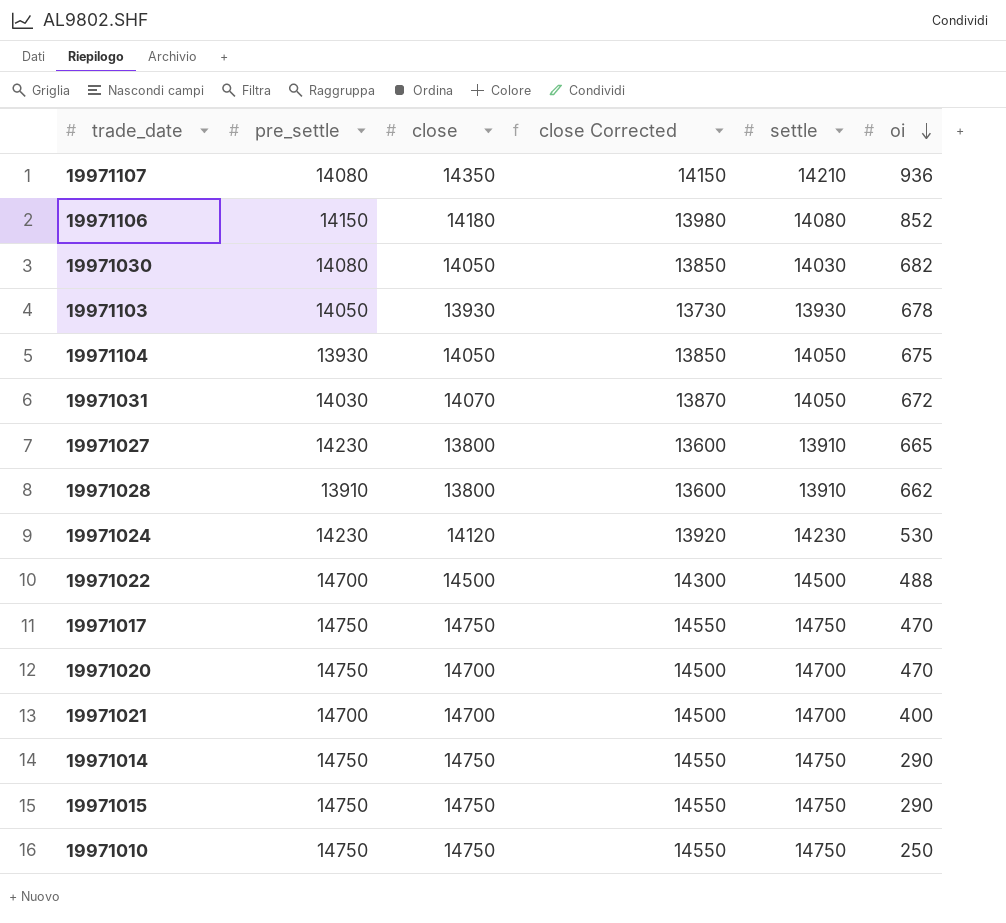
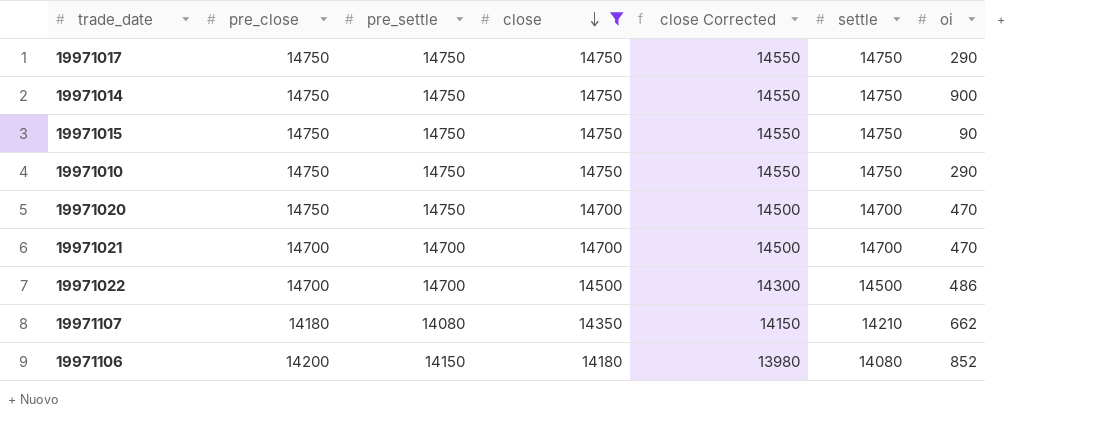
filter: none -> close >= 14180
row order: oi descending -> close descending
column pre_close | position: none -> 2
19971017 | oi: 470 -> 290
19971014 | oi: 290 -> 900
19971015 | oi: 290 -> 90
19971010 | oi: 250 -> 290
19971021 | oi: 400 -> 470
19971022 | oi: 488 -> 486
19971107 | oi: 936 -> 662

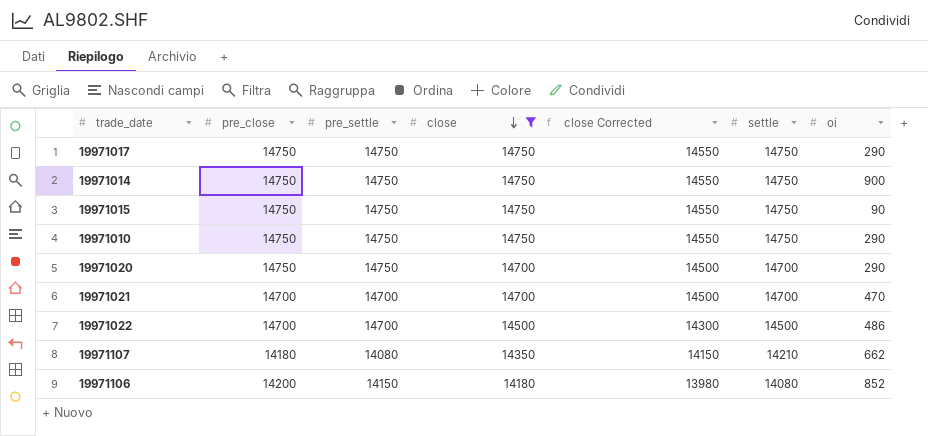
19971020 | oi: 470 -> 290

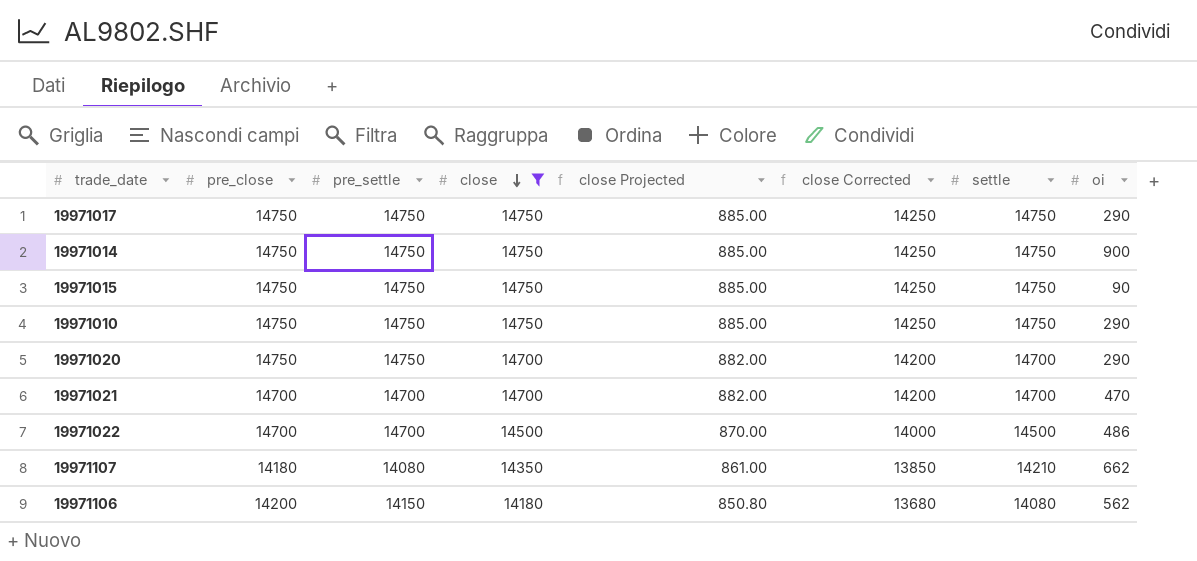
column close Projected | formula: none -> [close] * 0.06
column close Corrected | formula: [close] - 200 -> [close] - 500
19971106 | oi: 852 -> 562

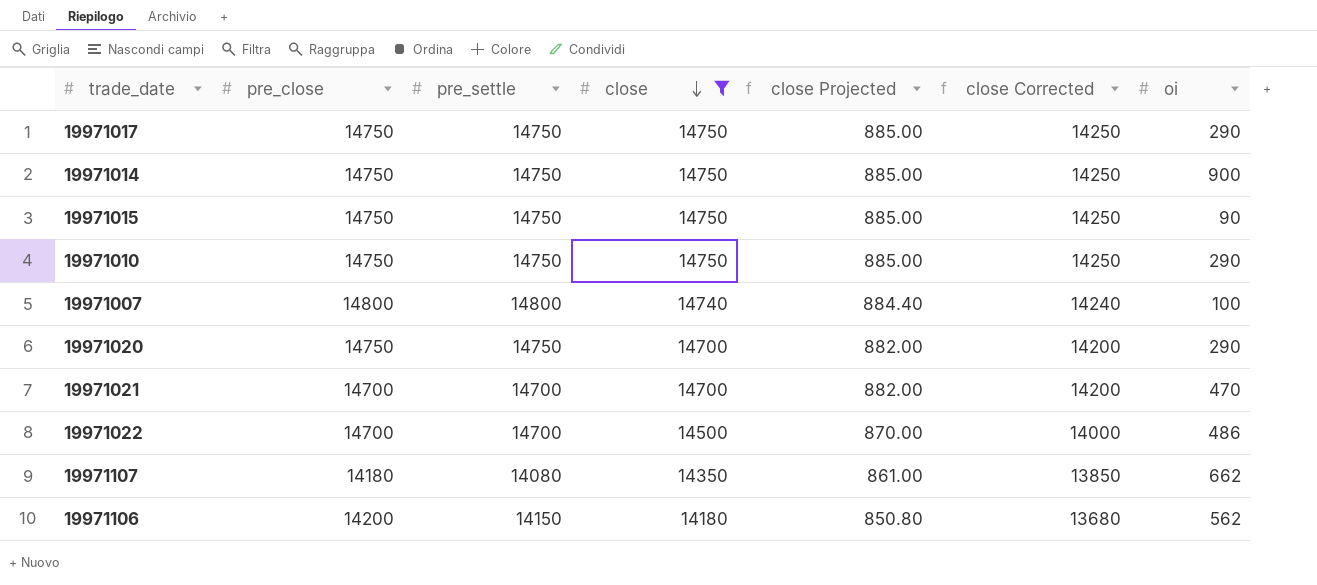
column settle | position: 7 -> none
row 19971007: none -> 14800 | 14800 | 14740 | 884.40 | 14240 | 100

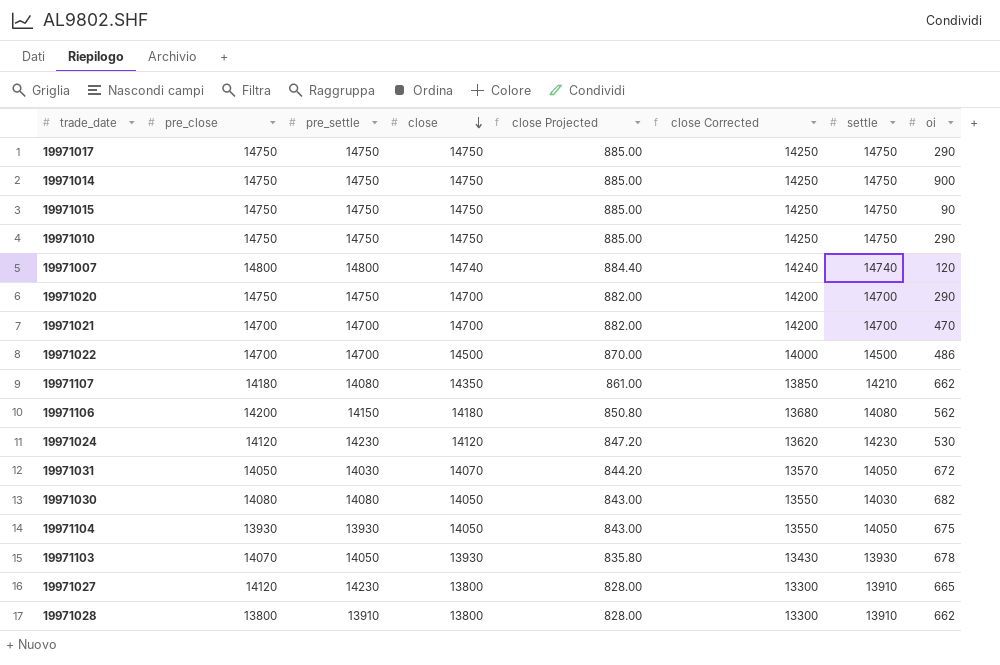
filter: close >= 14180 -> none
column settle | position: none -> 7
19971007 | oi: 100 -> 120

